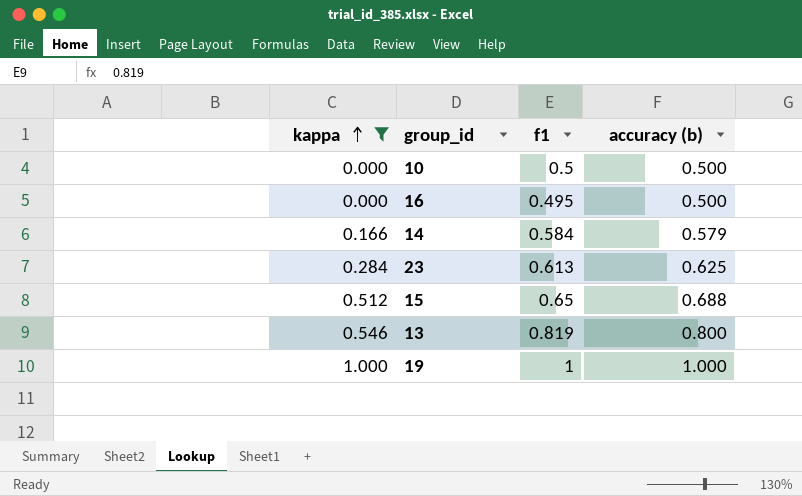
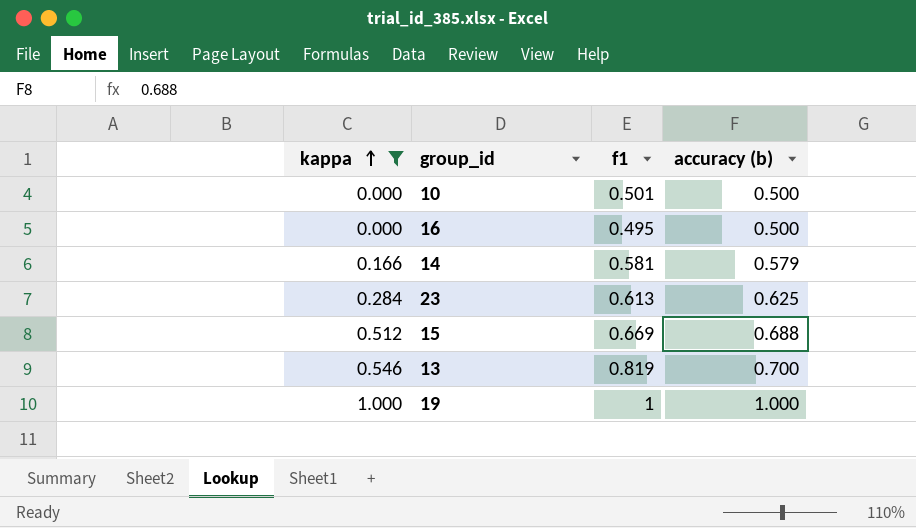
10 | f1: 0.5 -> 0.501
14 | f1: 0.584 -> 0.581
15 | f1: 0.65 -> 0.669
13 | accuracy (b): 0.800 -> 0.700

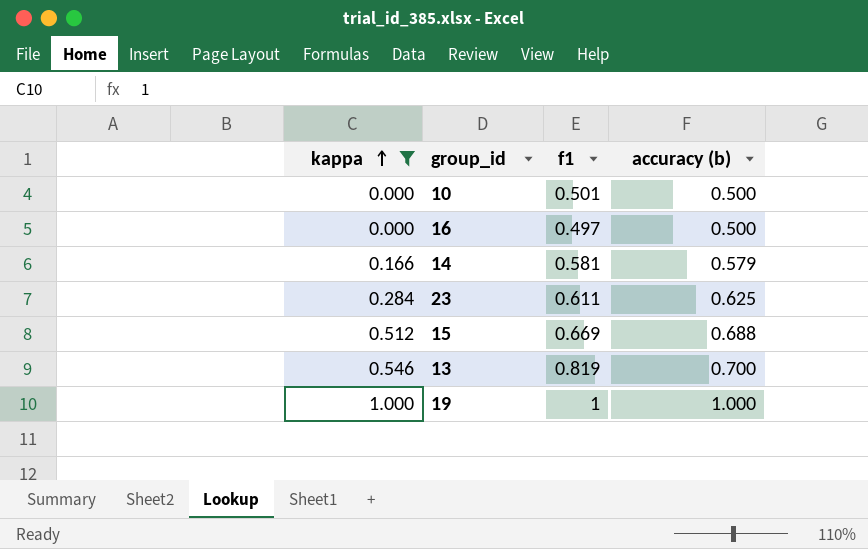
16 | f1: 0.495 -> 0.497
23 | f1: 0.613 -> 0.611

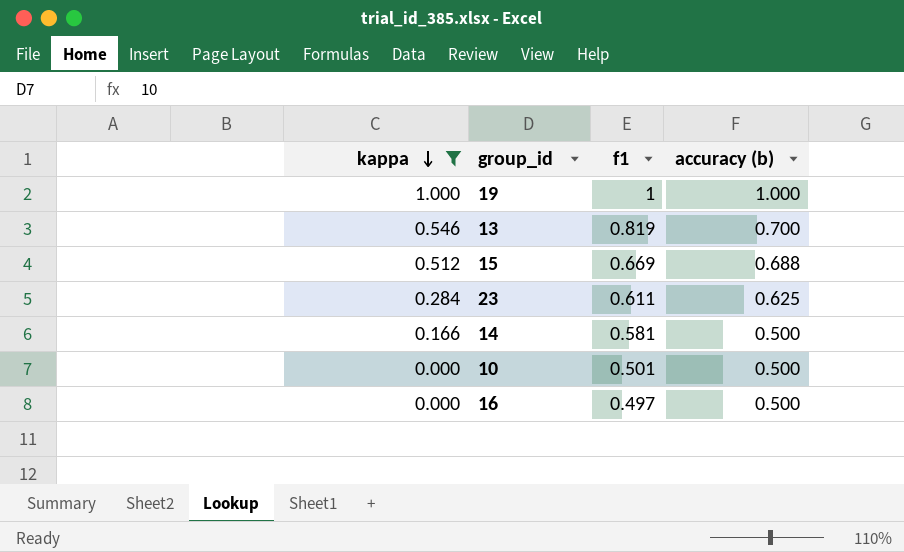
row order: kappa ascending -> kappa descending
14 | accuracy (b): 0.579 -> 0.500

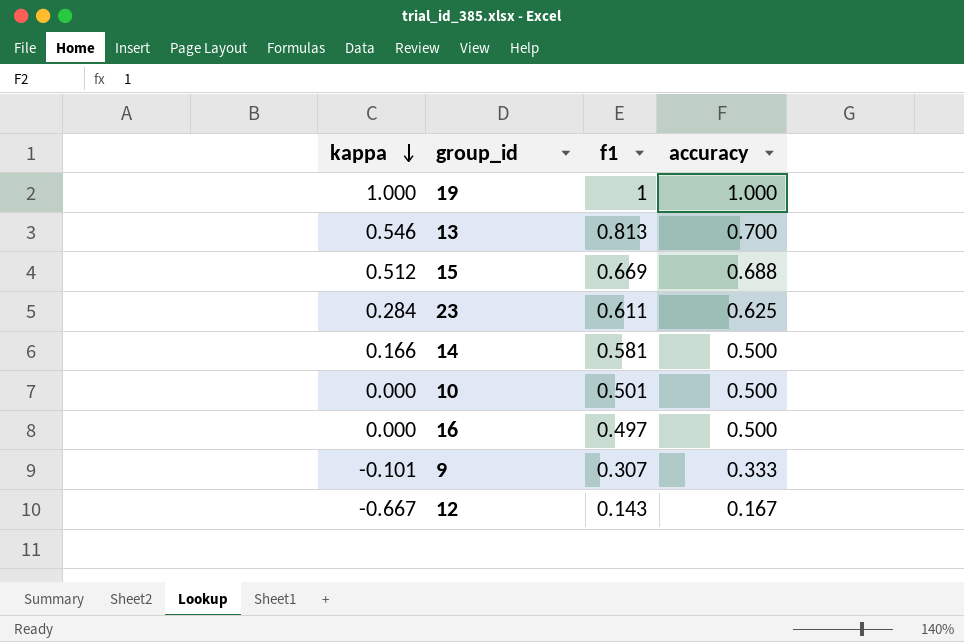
filter: kappa >= 0.000 -> none
column name: accuracy (b) -> accuracy
13 | f1: 0.819 -> 0.813

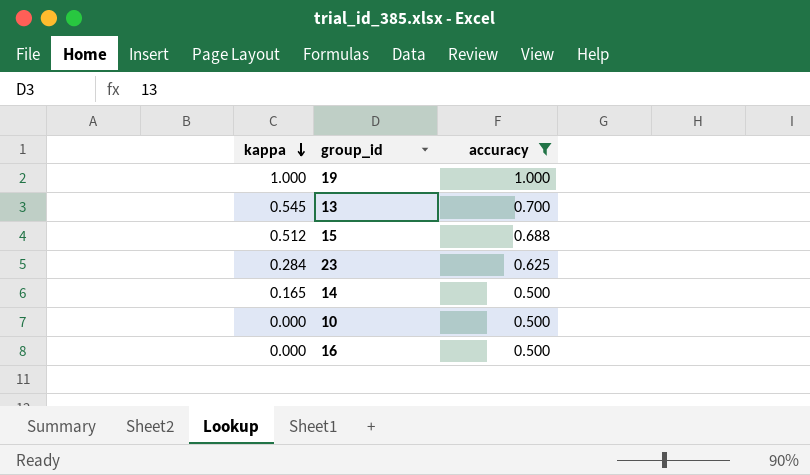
filter: none -> accuracy >= 0.500
column f1 | position: 3 -> none
13 | kappa: 0.546 -> 0.545
14 | kappa: 0.166 -> 0.165

